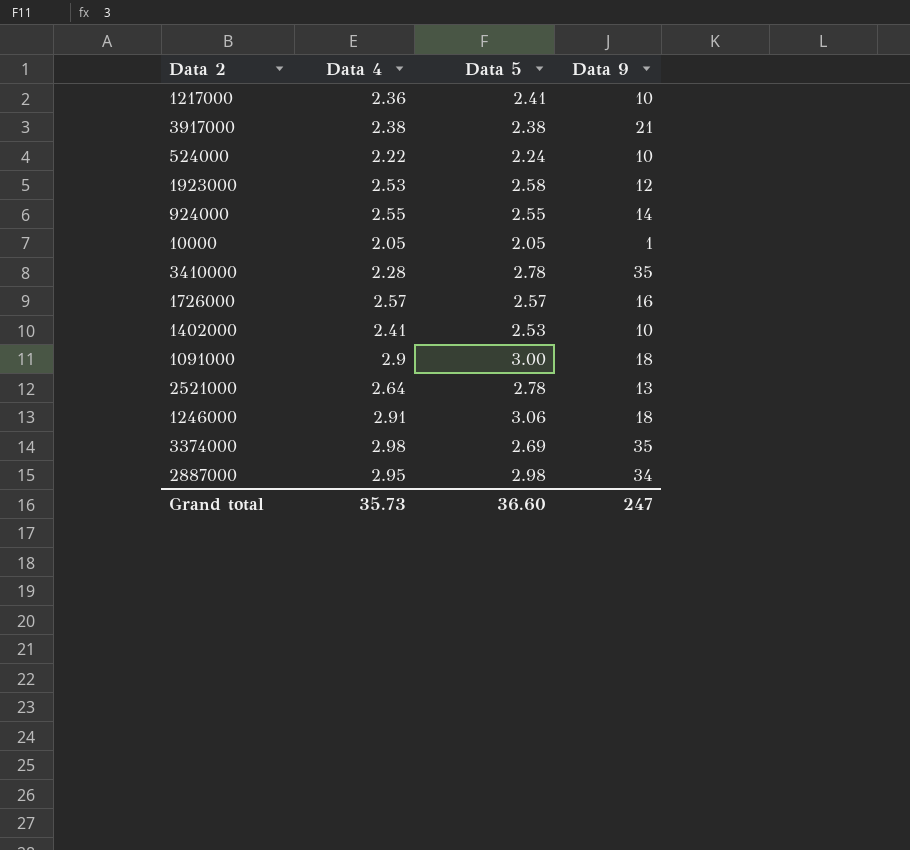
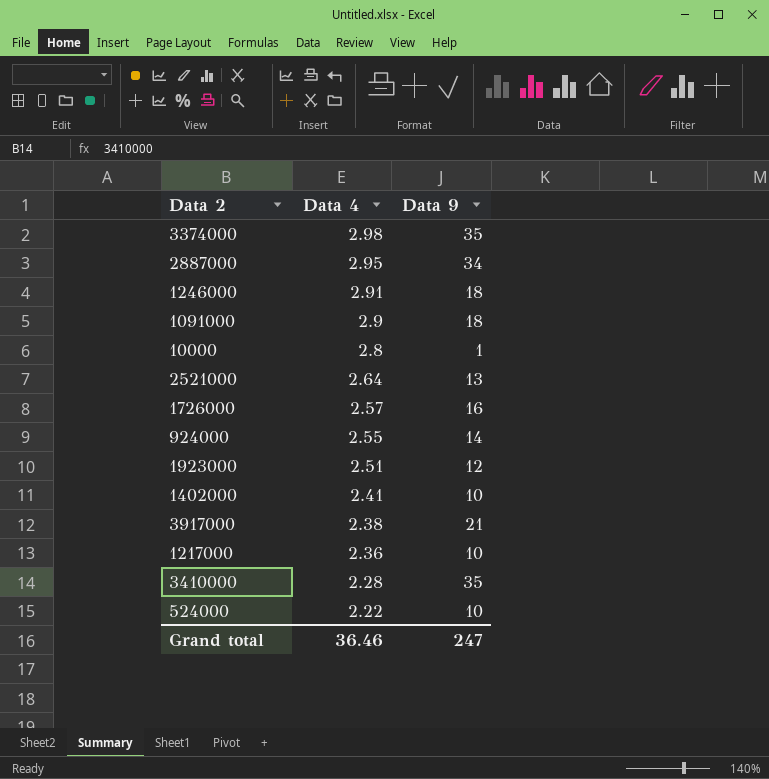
row order: none -> Data 4 descending
column Data 5 | position: 3 -> none
10000 | Data 4: 2.05 -> 2.8
1923000 | Data 4: 2.53 -> 2.51
Grand total | Data 4: 35.73 -> 36.46

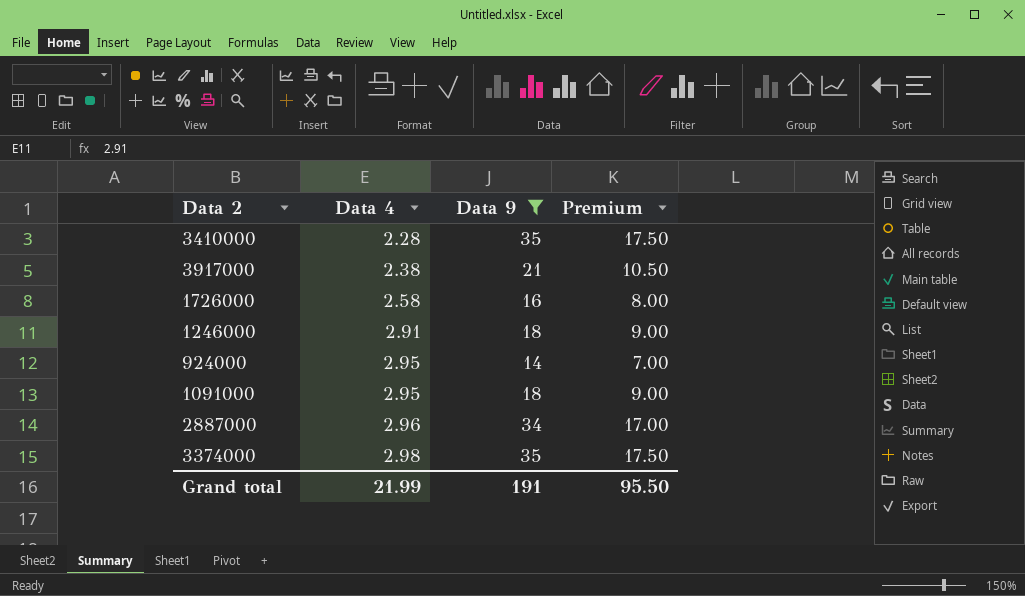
filter: none -> Data 9 >= 14
row order: Data 4 descending -> Data 4 ascending
column Premium | formula: none -> [Data 9] * 0.5
1726000 | Data 4: 2.57 -> 2.58
924000 | Data 4: 2.55 -> 2.95
1091000 | Data 4: 2.9 -> 2.95
2887000 | Data 4: 2.95 -> 2.96
Grand total | Data 4: 36.46 -> 21.99
Grand total | Data 9: 247 -> 191

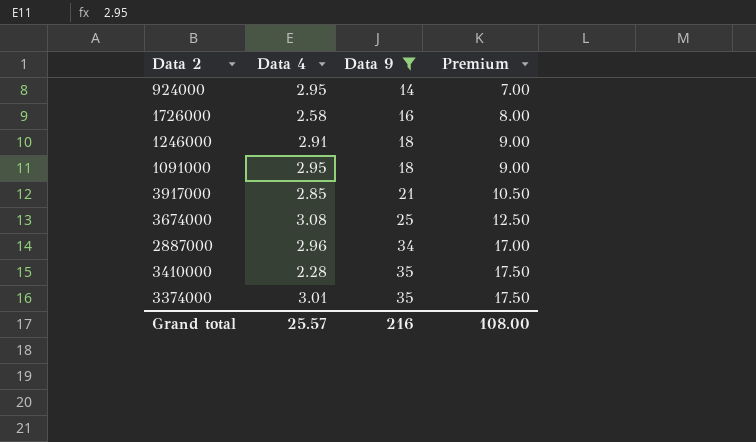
row order: Data 4 ascending -> Data 9 ascending
3917000 | Data 4: 2.38 -> 2.85
row 3674000: none -> 3.08 | 25 | 12.50
3374000 | Data 4: 2.98 -> 3.01
Grand total | Data 4: 21.99 -> 25.57
Grand total | Data 9: 191 -> 216
Grand total | Premium: 95.50 -> 108.00

